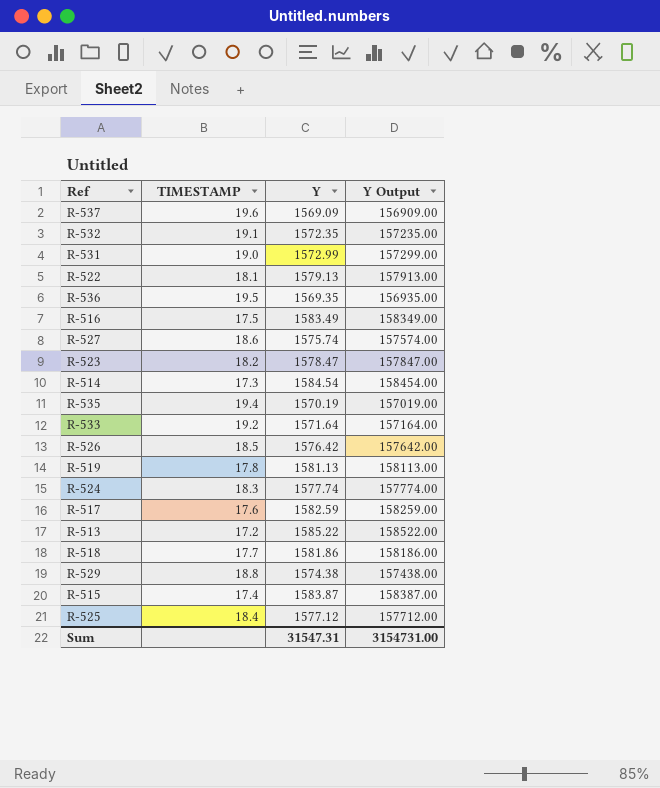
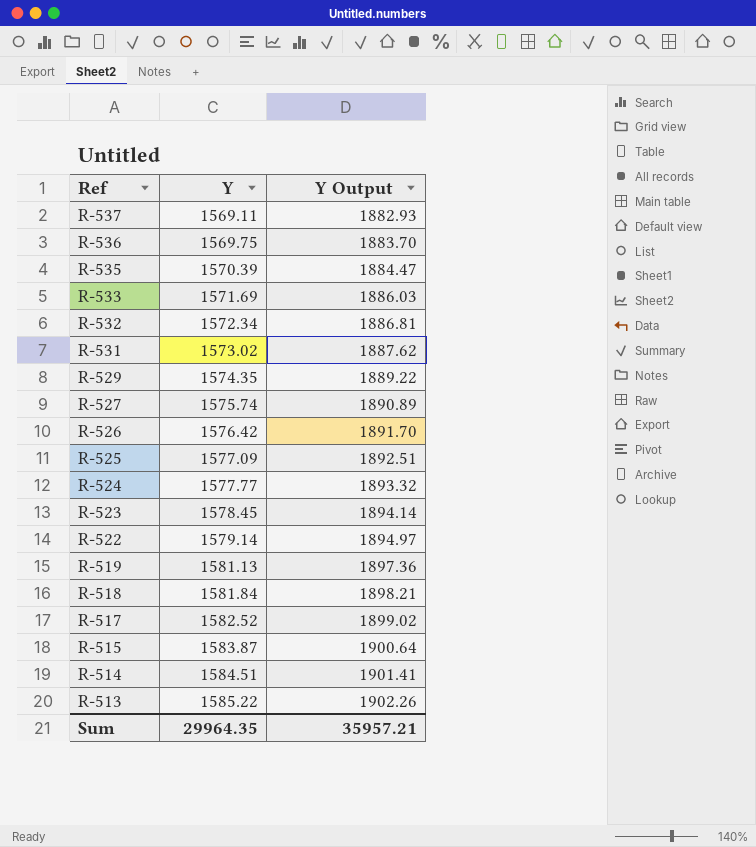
row order: none -> Ref descending
column TIMESTAMP | position: 2 -> none
column Y Output | formula: [Y] * 100 -> [Y] * 1.2
row R-516: 17.5 | 1583.49 | 158349.00 -> none
R-537 | Y: 1569.09 -> 1569.11
R-536 | Y: 1569.35 -> 1569.75
R-535 | Y: 1570.19 -> 1570.39
R-533 | Y: 1571.64 -> 1571.69
R-532 | Y: 1572.35 -> 1572.34
R-531 | Y: 1572.99 -> 1573.02
R-529 | Y: 1574.38 -> 1574.35
R-525 | Y: 1577.12 -> 1577.09
R-524 | Y: 1577.74 -> 1577.77
R-523 | Y: 1578.47 -> 1578.45
R-522 | Y: 1579.13 -> 1579.14
R-518 | Y: 1581.86 -> 1581.84
R-517 | Y: 1582.59 -> 1582.52
R-514 | Y: 1584.54 -> 1584.51
Sum | Y: 31547.31 -> 29964.35
Sum | Y Output: 3154731.00 -> 35957.21

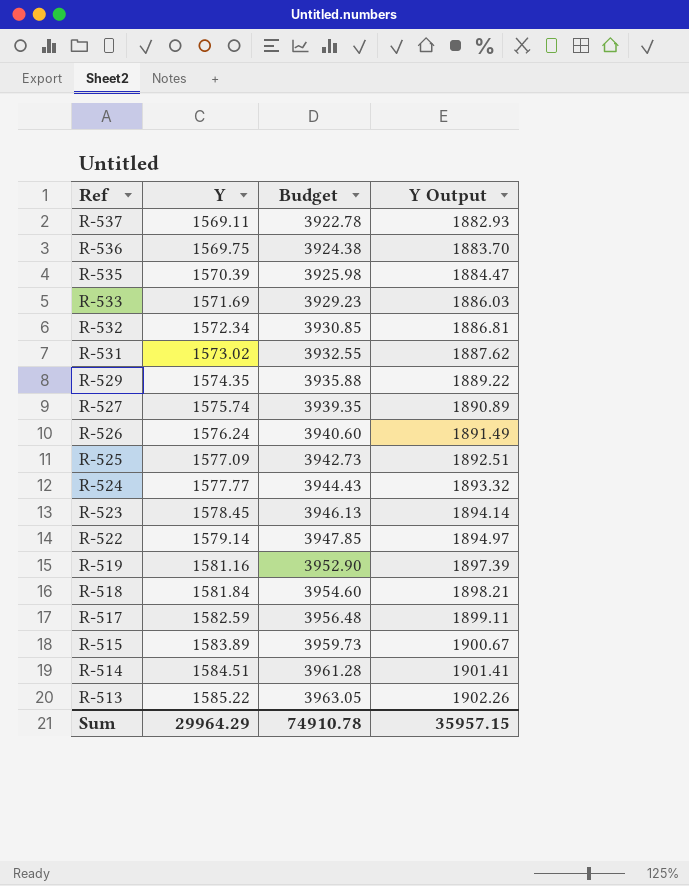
column Budget | formula: none -> [Y] * 2.5
R-526 | Y: 1576.42 -> 1576.24
R-526 | Y Output: 1891.70 -> 1891.49
R-519 | Y: 1581.13 -> 1581.16
R-519 | Y Output: 1897.36 -> 1897.39
R-517 | Y: 1582.52 -> 1582.59
R-517 | Y Output: 1899.02 -> 1899.11
R-515 | Y: 1583.87 -> 1583.89
R-515 | Y Output: 1900.64 -> 1900.67
Sum | Y: 29964.35 -> 29964.29
Sum | Y Output: 35957.21 -> 35957.15

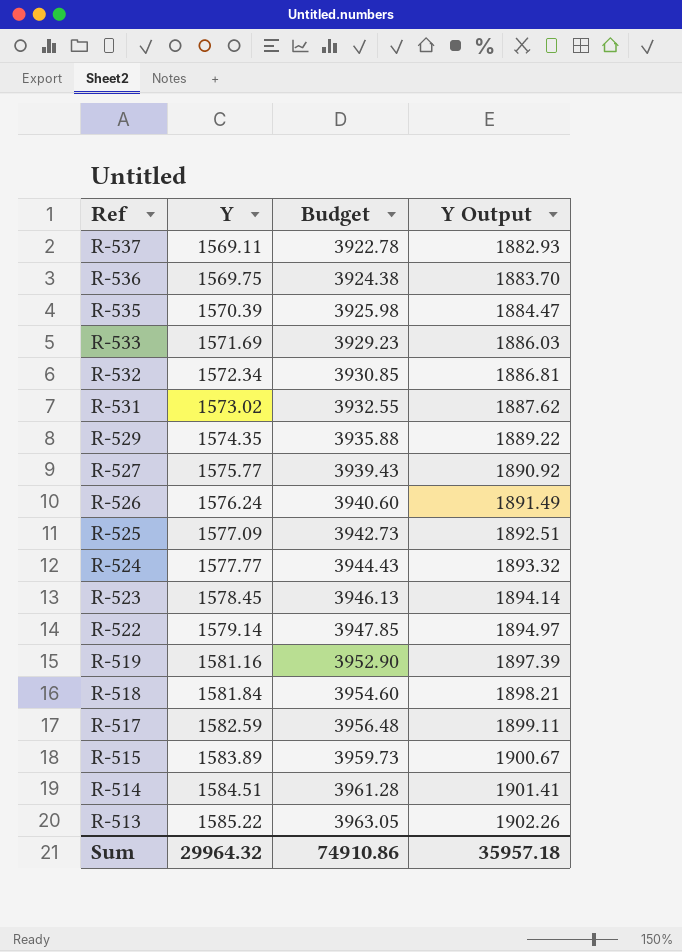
R-527 | Y: 1575.74 -> 1575.77
R-527 | Budget: 3939.35 -> 3939.43
R-527 | Y Output: 1890.89 -> 1890.92
Sum | Y: 29964.29 -> 29964.32
Sum | Budget: 74910.78 -> 74910.86
Sum | Y Output: 35957.15 -> 35957.18

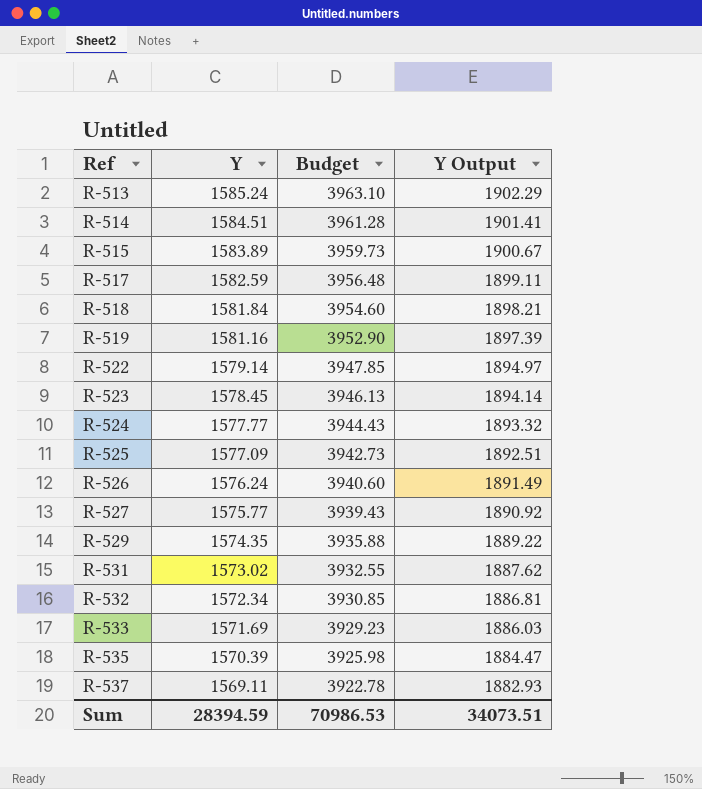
row order: Ref descending -> Ref ascending
row R-536: 1569.75 | 3924.38 | 1883.70 -> none
R-513 | Y: 1585.22 -> 1585.24
R-513 | Budget: 3963.05 -> 3963.10
R-513 | Y Output: 1902.26 -> 1902.29
Sum | Y: 29964.32 -> 28394.59
Sum | Budget: 74910.86 -> 70986.53
Sum | Y Output: 35957.18 -> 34073.51

